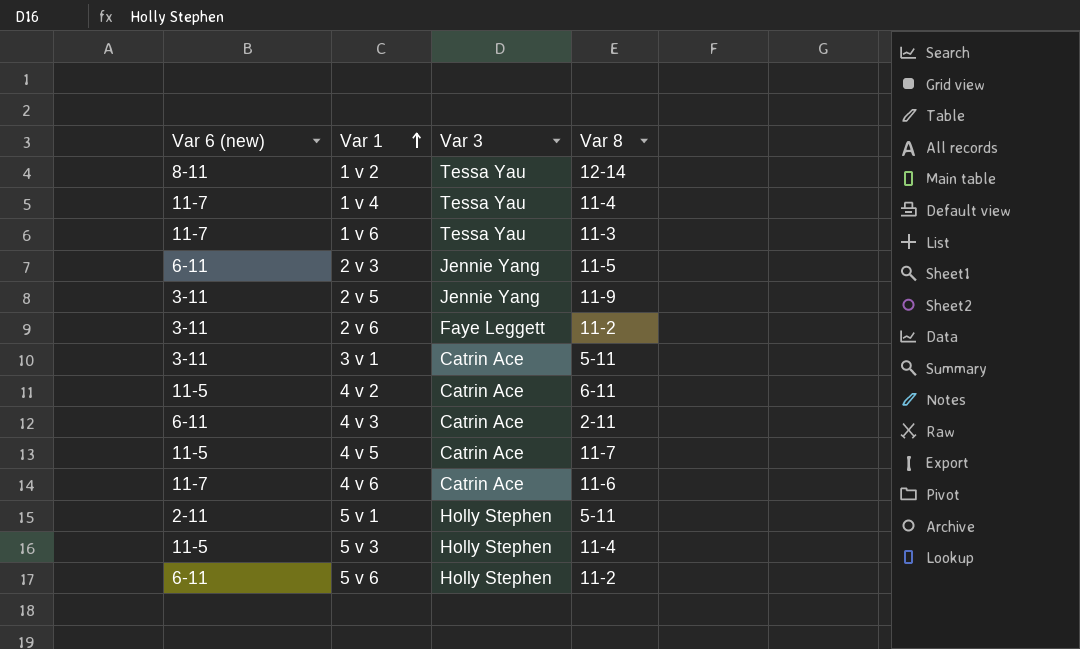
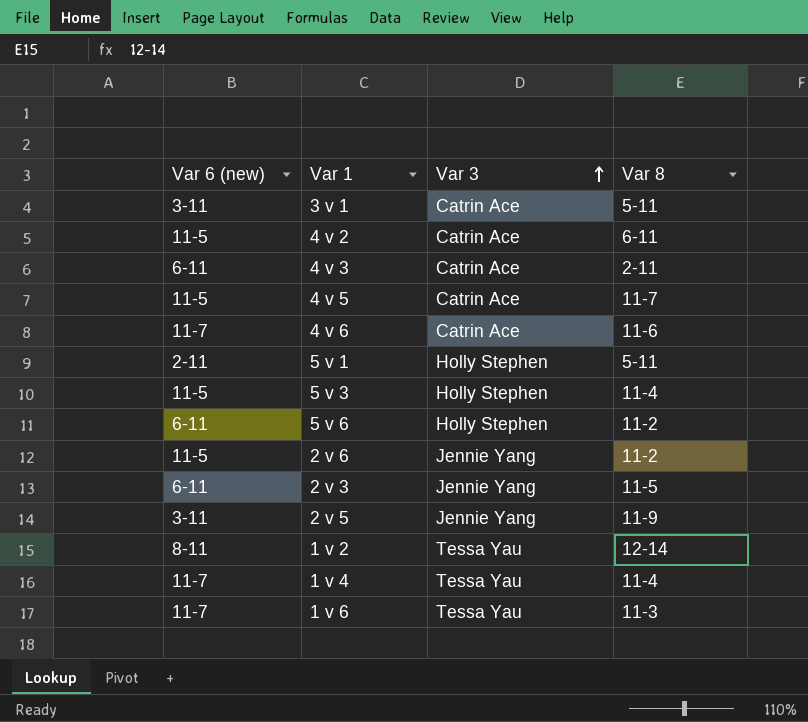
row order: Var 1 ascending -> Var 3 ascending
2 v 6 | Var 6 (new): 3-11 -> 11-5
2 v 6 | Var 3: Faye Leggett -> Jennie Yang

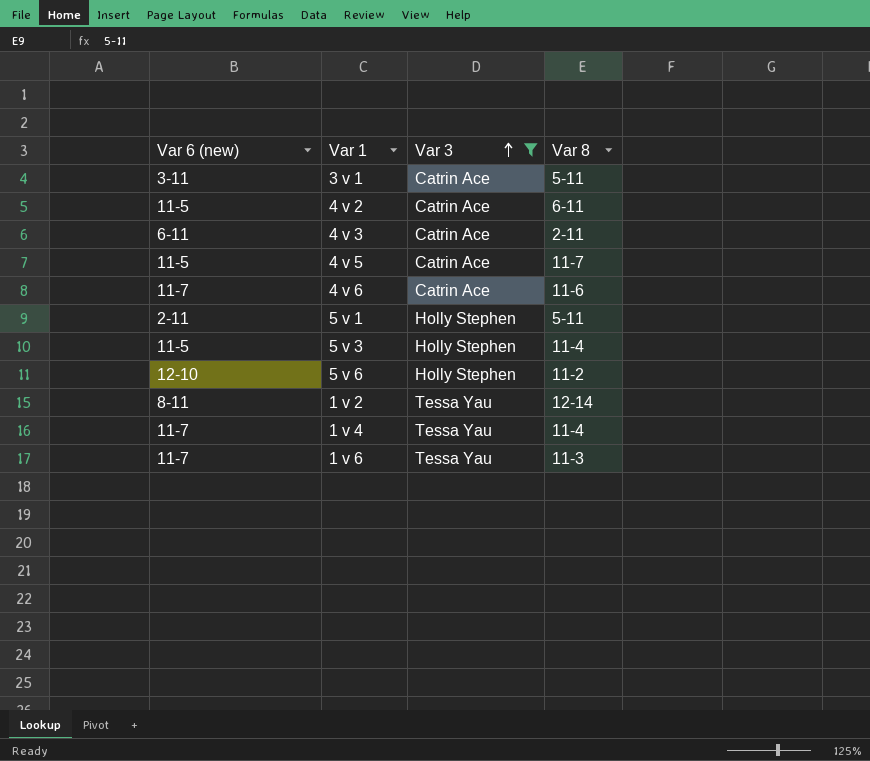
filter: none -> Var 3 != Jennie Yang
5 v 6 | Var 6 (new): 6-11 -> 12-10

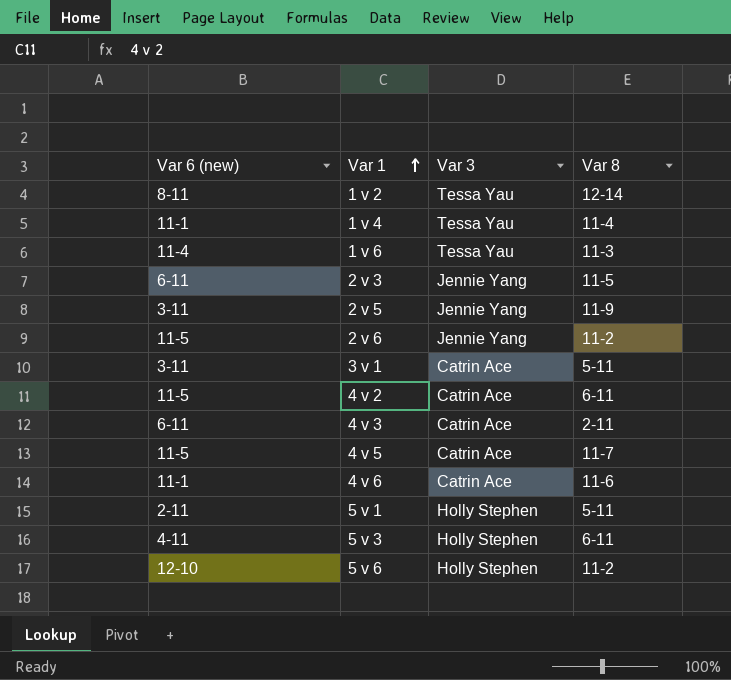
filter: Var 3 != Jennie Yang -> none
row order: Var 3 ascending -> Var 1 ascending
1 v 4 | Var 6 (new): 11-7 -> 11-1
1 v 6 | Var 6 (new): 11-7 -> 11-4
4 v 6 | Var 6 (new): 11-7 -> 11-1
5 v 3 | Var 6 (new): 11-5 -> 4-11
5 v 3 | Var 8: 11-4 -> 6-11

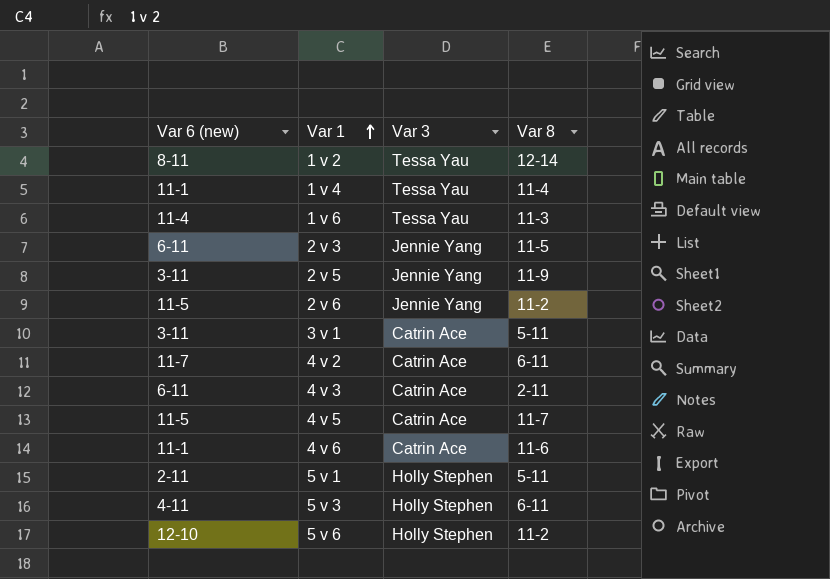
4 v 2 | Var 6 (new): 11-5 -> 11-7

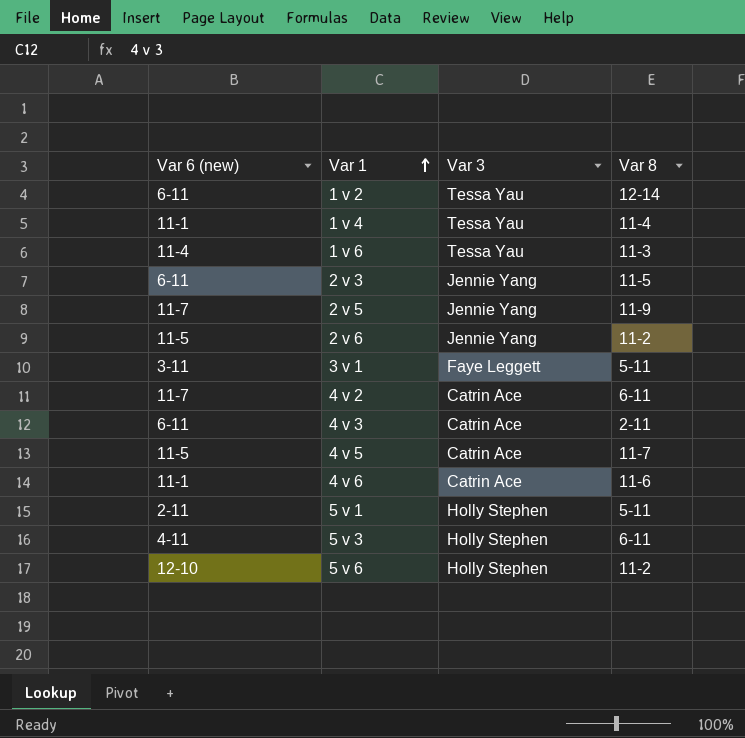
1 v 2 | Var 6 (new): 8-11 -> 6-11
2 v 5 | Var 6 (new): 3-11 -> 11-7
3 v 1 | Var 3: Catrin Ace -> Faye Leggett

